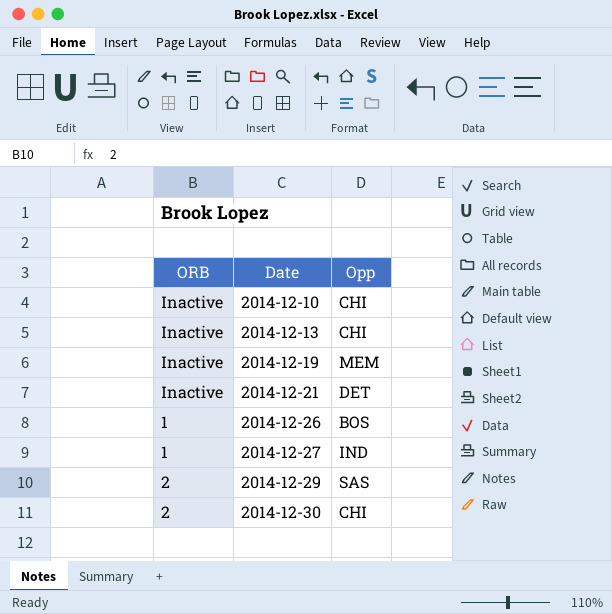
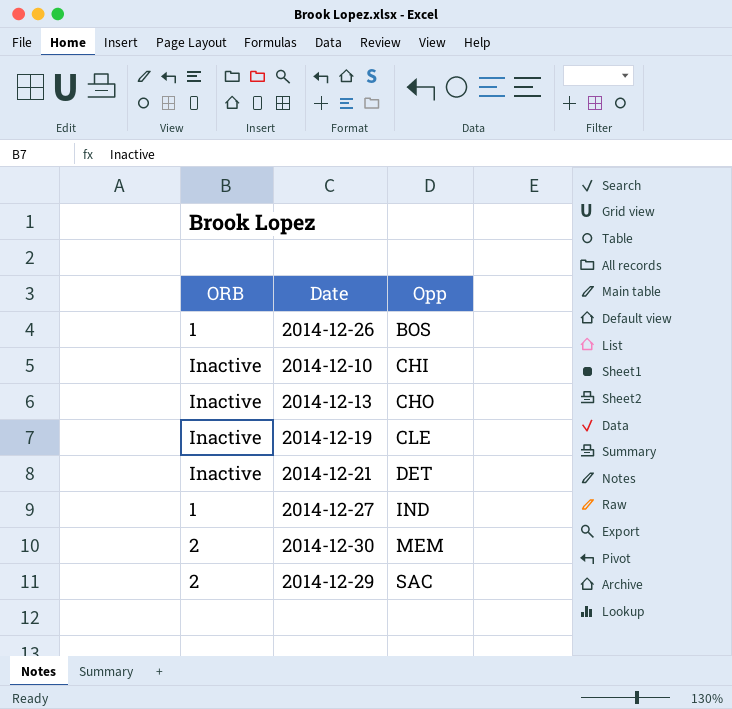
row order: Date ascending -> Opp ascending
2014-12-13 | Opp: CHI -> CHO
2014-12-19 | Opp: MEM -> CLE
2014-12-30 | Opp: CHI -> MEM
2014-12-29 | Opp: SAS -> SAC

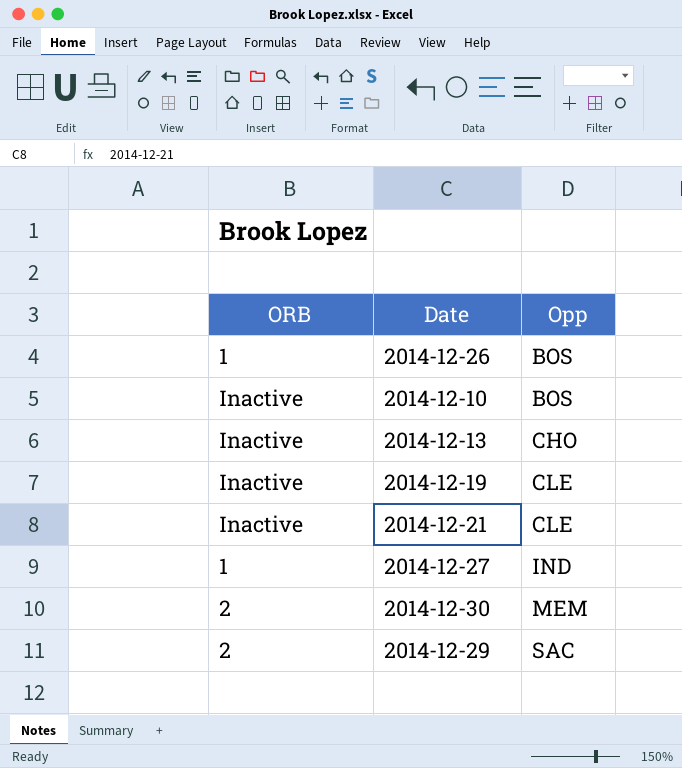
2014-12-10 | Opp: CHI -> BOS
2014-12-21 | Opp: DET -> CLE

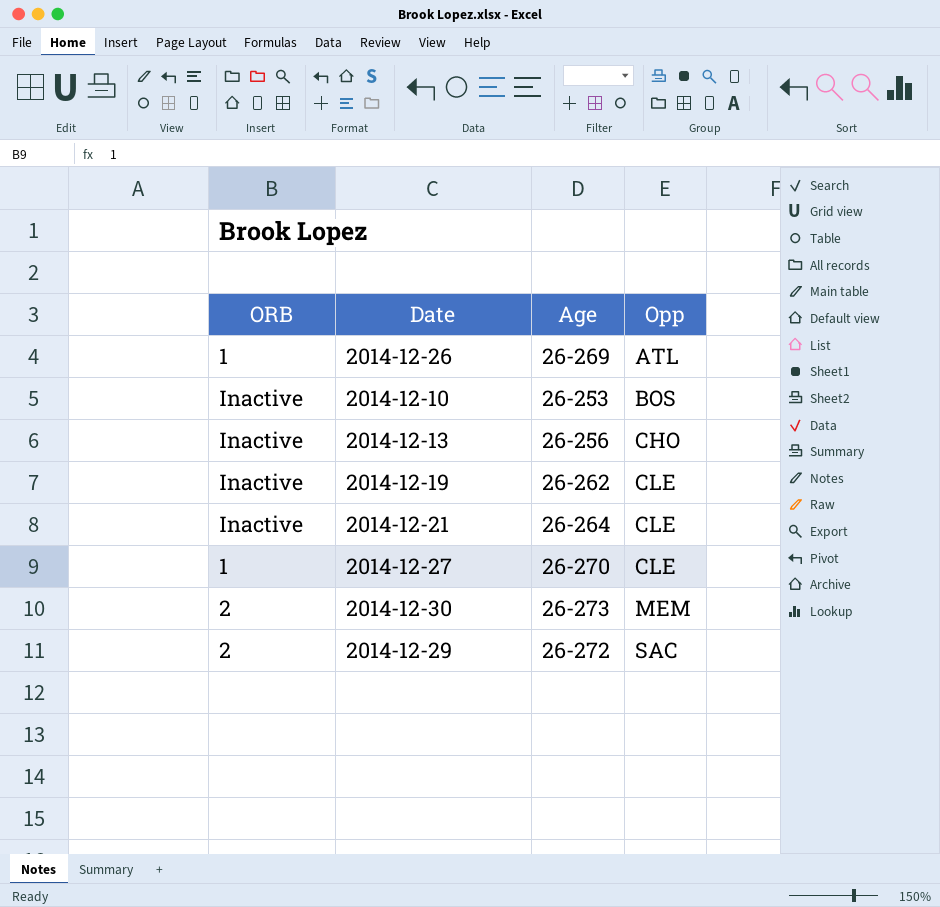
column Age | position: none -> 3
2014-12-26 | Opp: BOS -> ATL
2014-12-27 | Opp: IND -> CLE

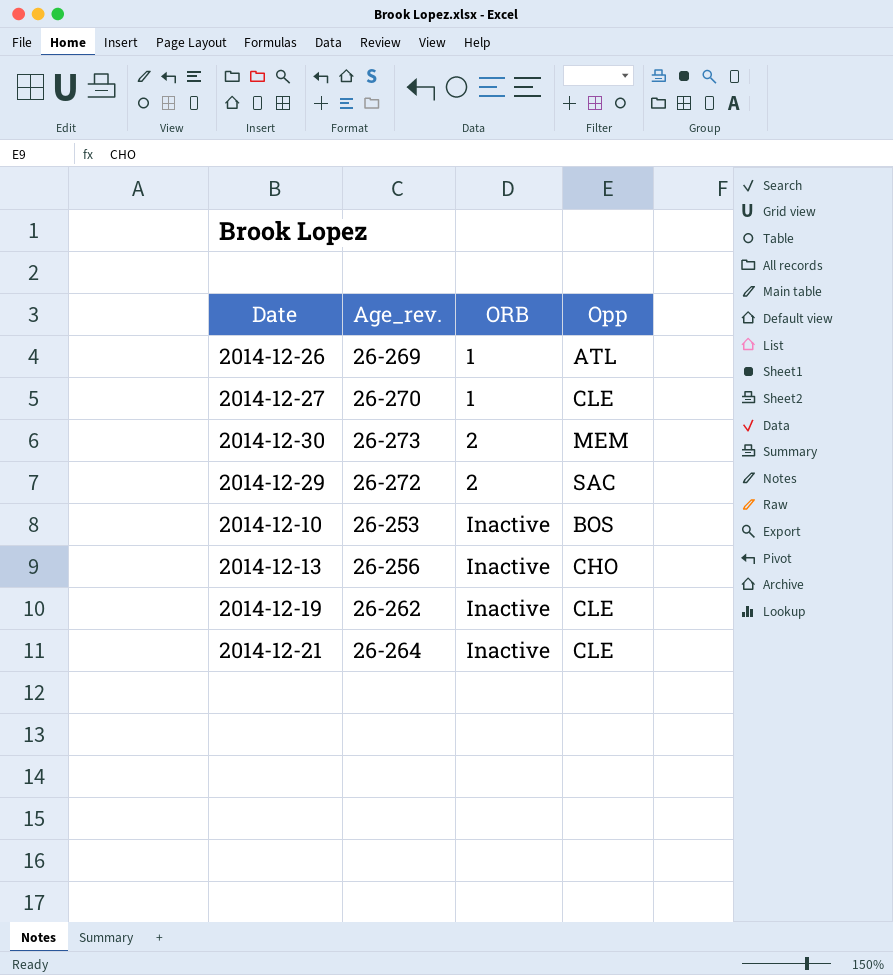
row order: Opp ascending -> ORB ascending
column name: Age -> Age_rev.
column ORB | position: 1 -> 3

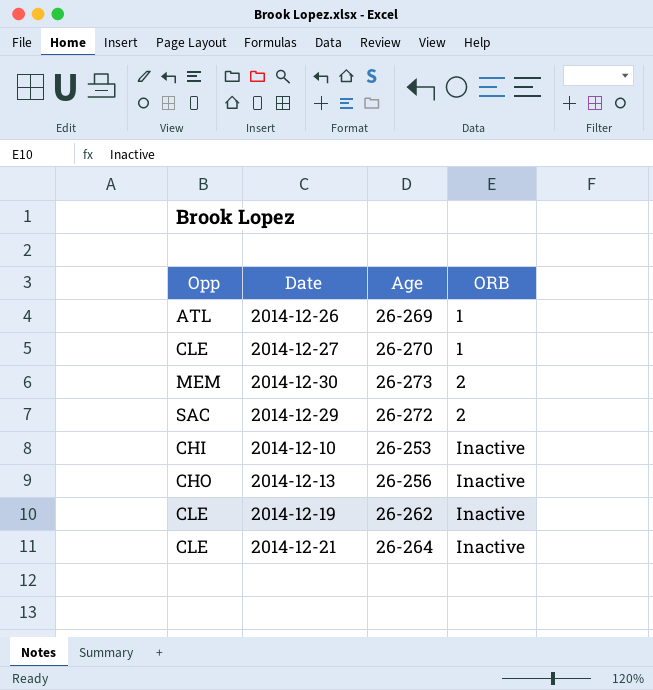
column Opp | position: 4 -> 1
column name: Age_rev. -> Age
2014-12-10 | Opp: BOS -> CHI

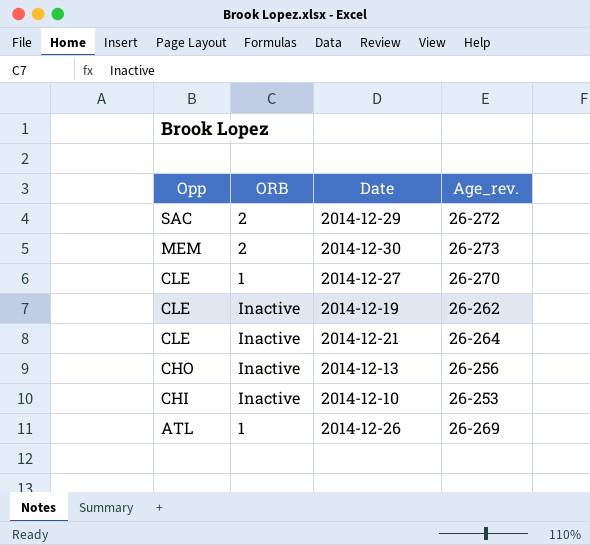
row order: ORB ascending -> Opp descending
column ORB | position: 4 -> 2
column name: Age -> Age_rev.

